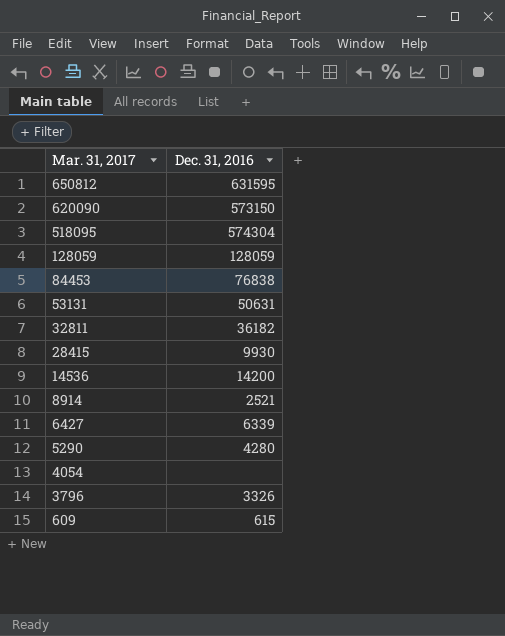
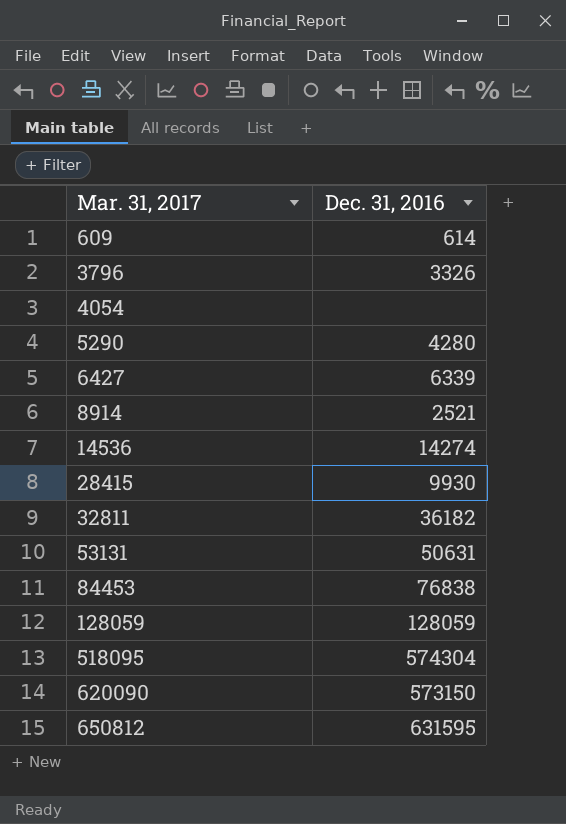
row order: Mar. 31, 2017 descending -> Mar. 31, 2017 ascending
609 | Dec. 31, 2016: 615 -> 614
14536 | Dec. 31, 2016: 14200 -> 14274

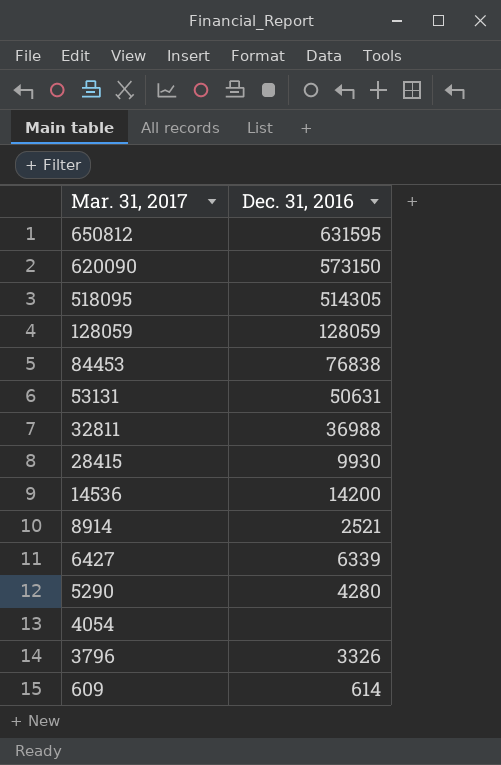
row order: Mar. 31, 2017 ascending -> Mar. 31, 2017 descending
518095 | Dec. 31, 2016: 574304 -> 514305
32811 | Dec. 31, 2016: 36182 -> 36988
14536 | Dec. 31, 2016: 14274 -> 14200

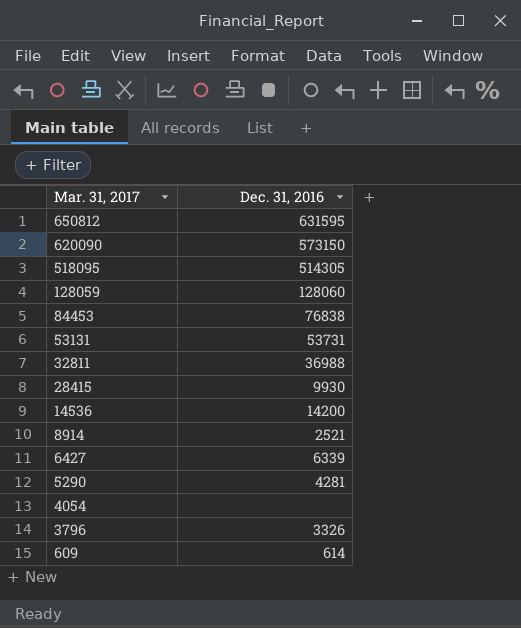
128059 | Dec. 31, 2016: 128059 -> 128060
53131 | Dec. 31, 2016: 50631 -> 53731
5290 | Dec. 31, 2016: 4280 -> 4281

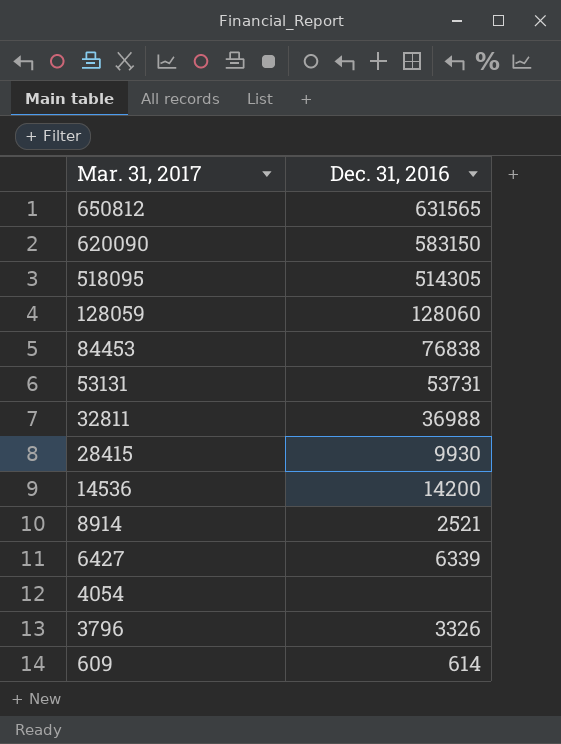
row 5290: 4281 -> none
650812 | Dec. 31, 2016: 631595 -> 631565
620090 | Dec. 31, 2016: 573150 -> 583150

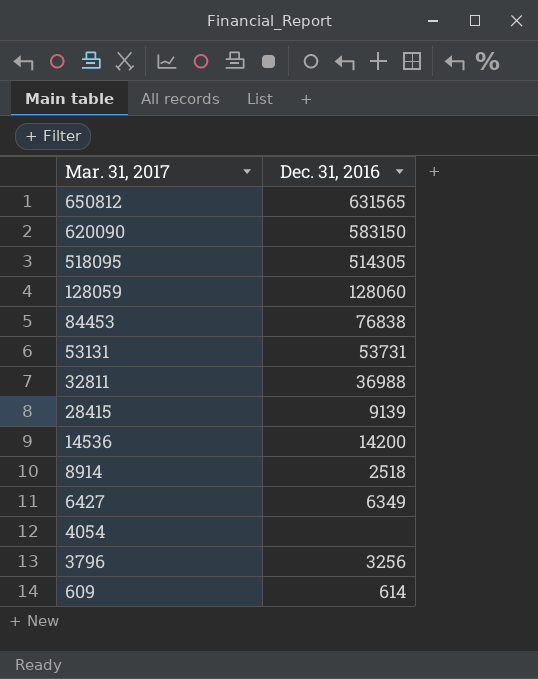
28415 | Dec. 31, 2016: 9930 -> 9139
8914 | Dec. 31, 2016: 2521 -> 2518
6427 | Dec. 31, 2016: 6339 -> 6349
3796 | Dec. 31, 2016: 3326 -> 3256

